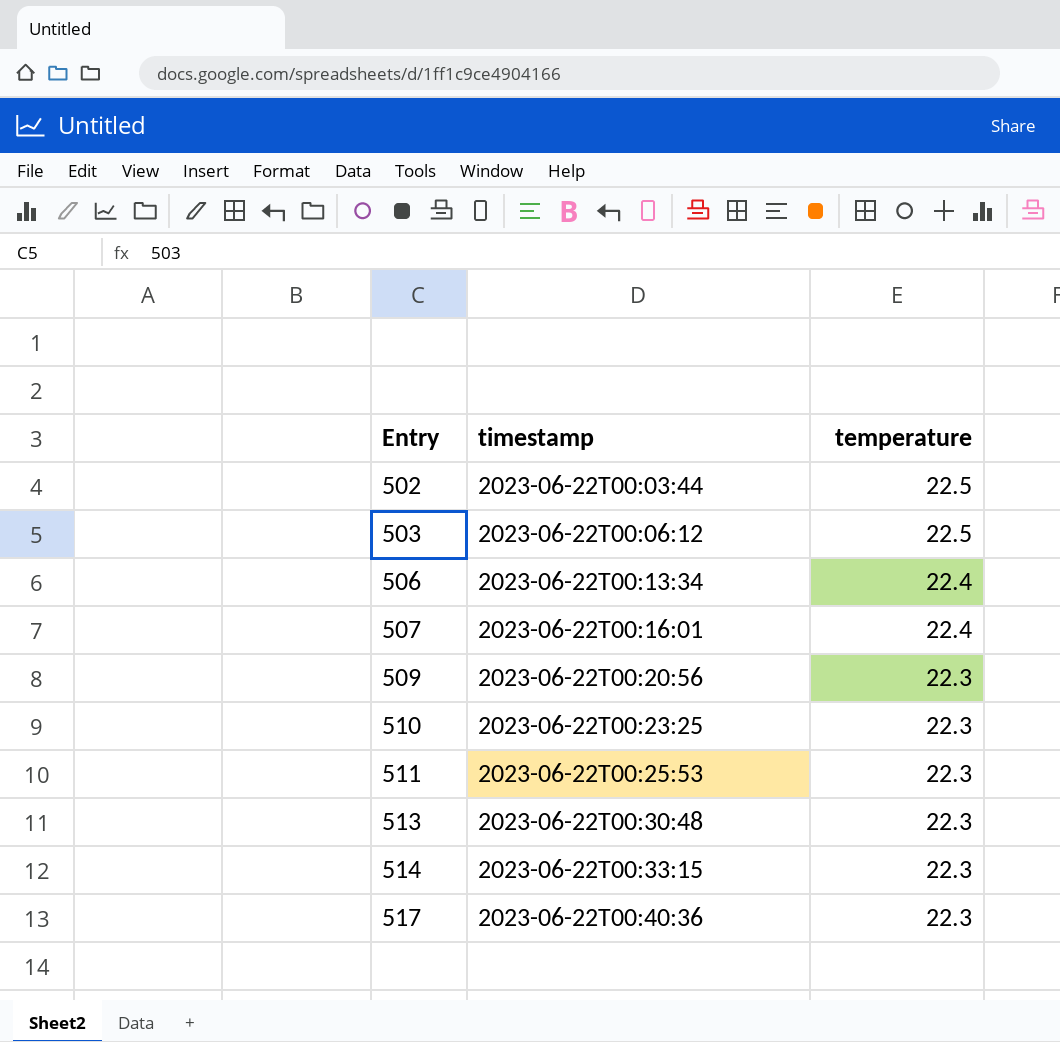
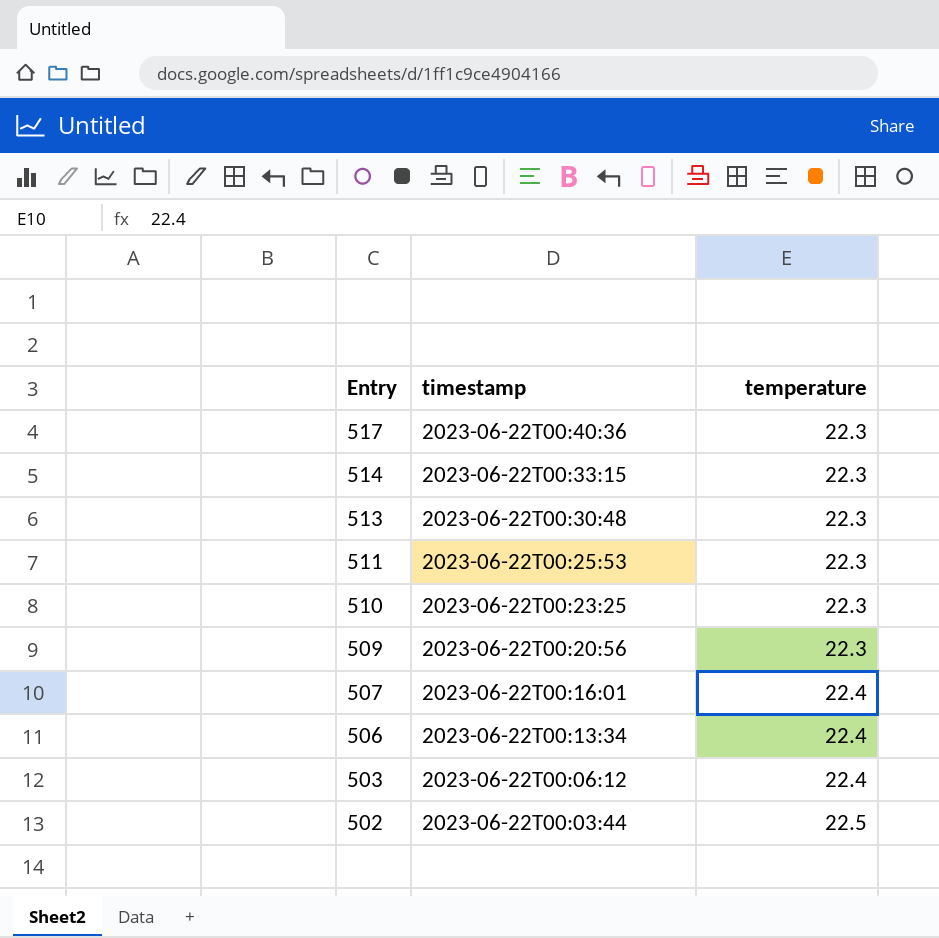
row order: Entry ascending -> Entry descending
503 | temperature: 22.5 -> 22.4

